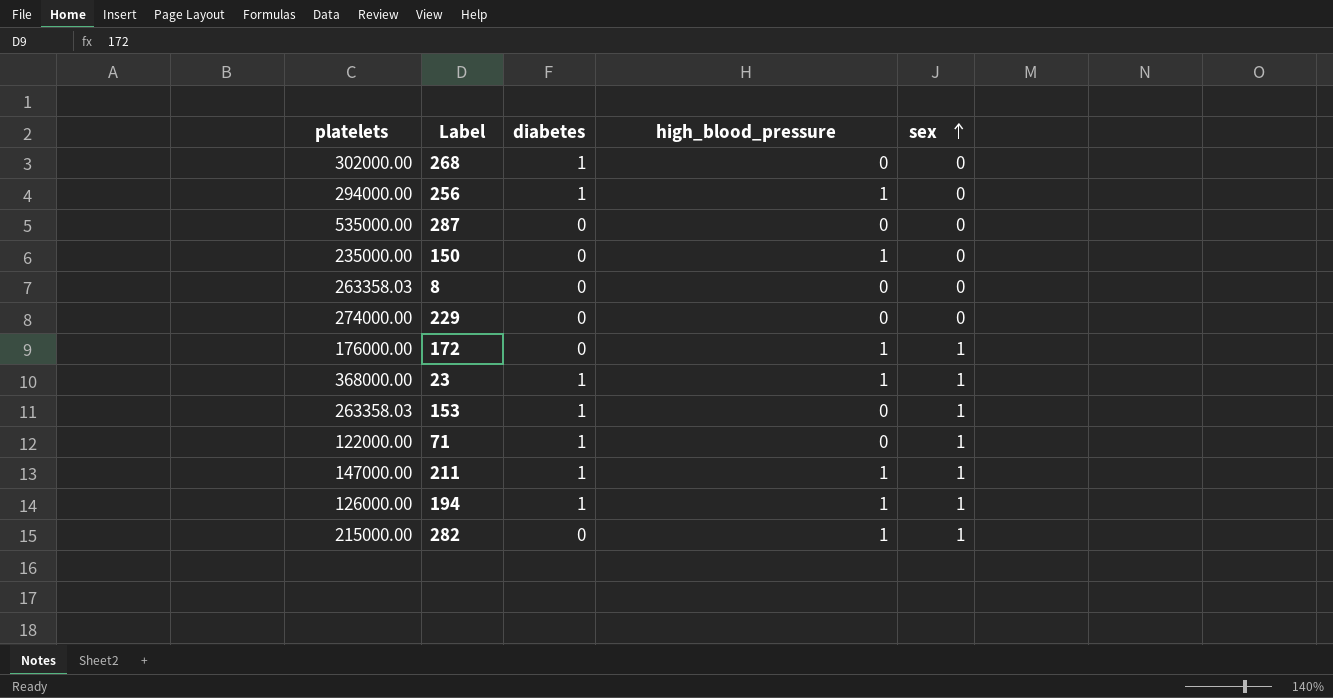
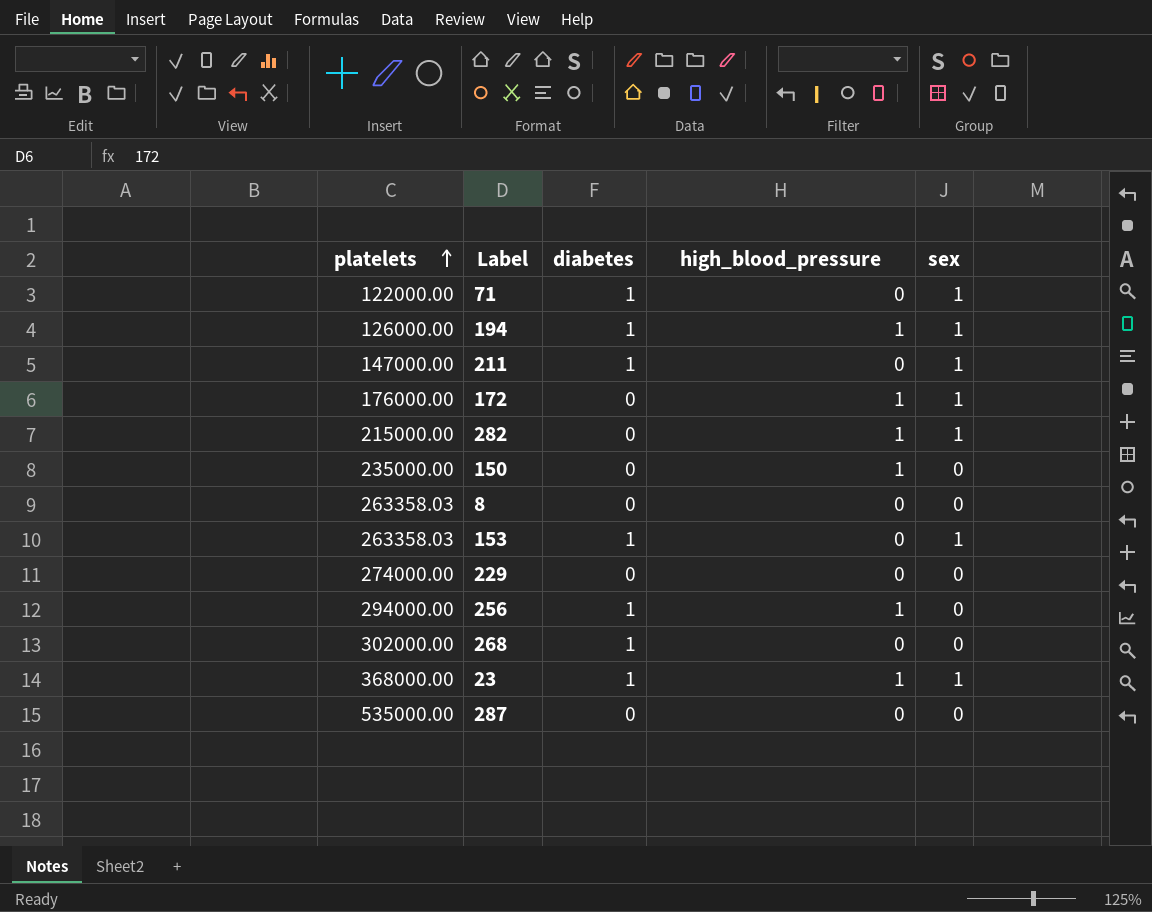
row order: sex ascending -> platelets ascending
211 | high_blood_pressure: 1 -> 0

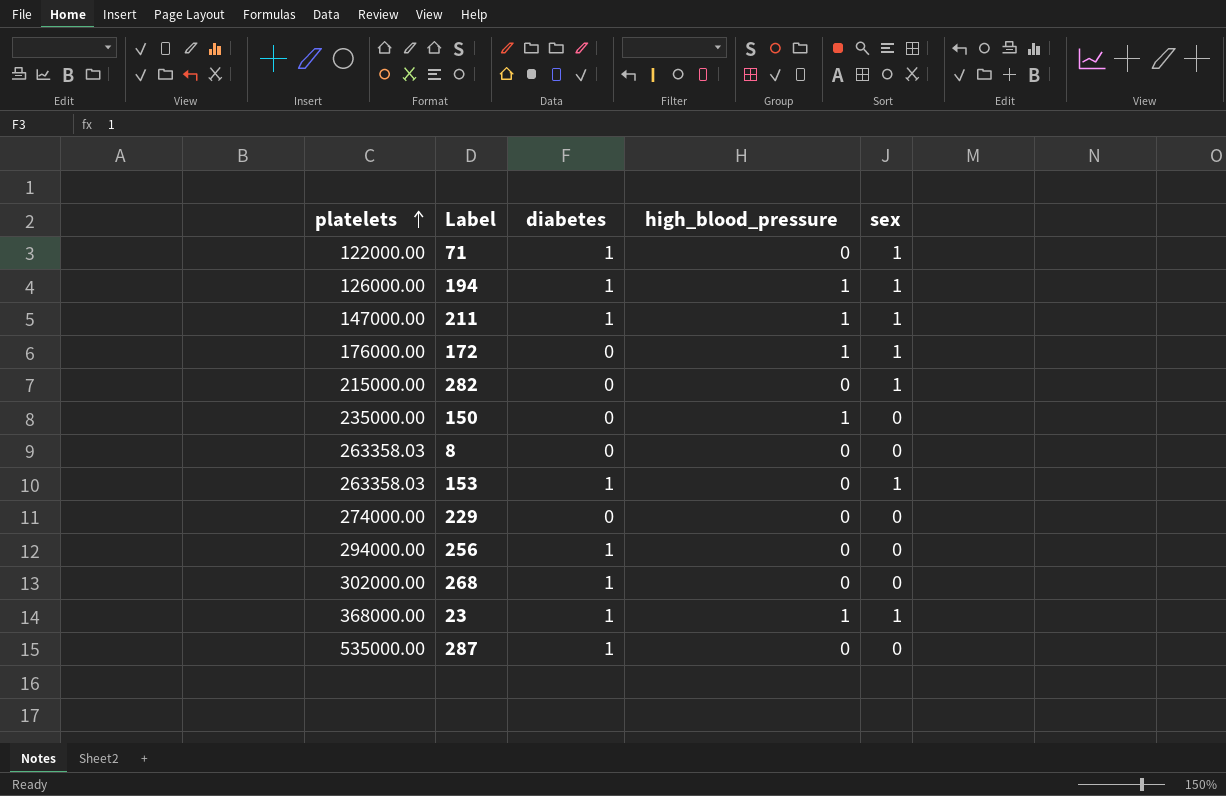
211 | high_blood_pressure: 0 -> 1
282 | high_blood_pressure: 1 -> 0
256 | high_blood_pressure: 1 -> 0
287 | diabetes: 0 -> 1

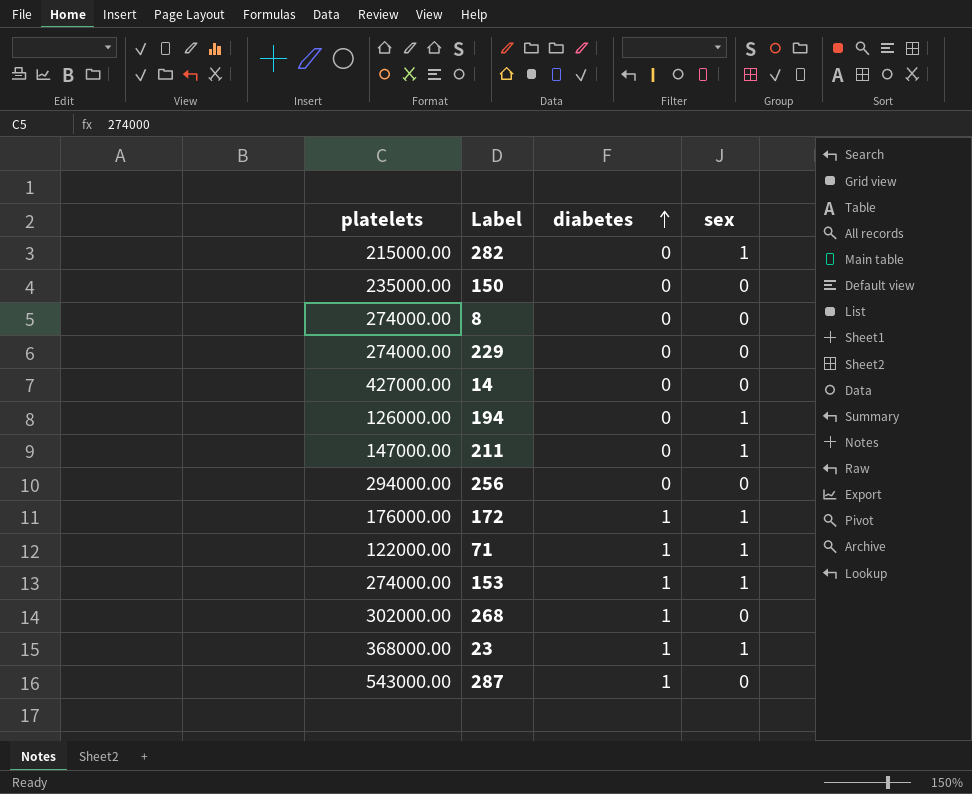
row order: platelets ascending -> diabetes ascending
column high_blood_pressure | position: 4 -> none
8 | platelets: 263358.03 -> 274000.00
row 14: none -> 427000.00 | 0 | 0
194 | diabetes: 1 -> 0
211 | diabetes: 1 -> 0
256 | diabetes: 1 -> 0
172 | diabetes: 0 -> 1
153 | platelets: 263358.03 -> 274000.00
287 | platelets: 535000.00 -> 543000.00

